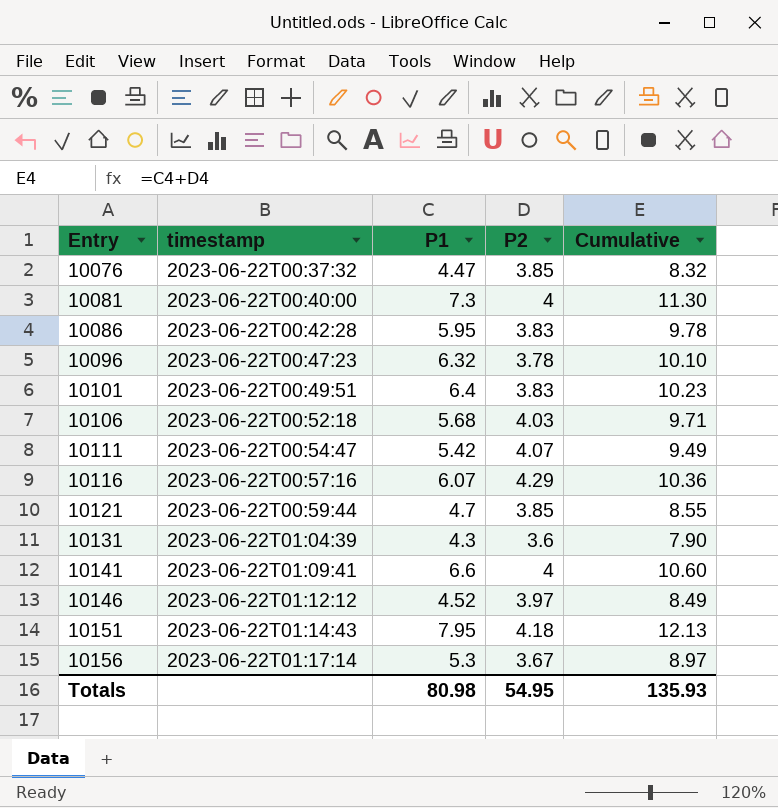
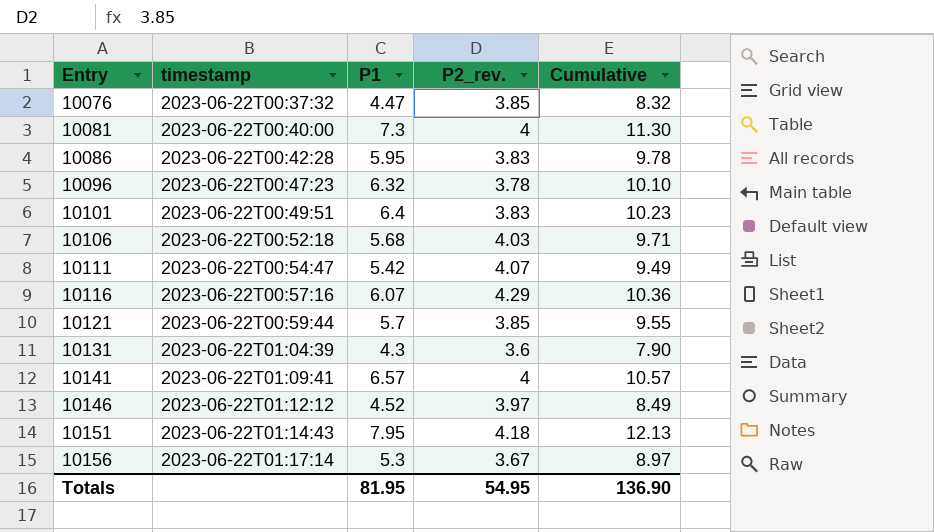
column name: P2 -> P2_rev.
10121 | P1: 4.7 -> 5.7
10121 | Cumulative: 8.55 -> 9.55
10141 | P1: 6.6 -> 6.57
10141 | Cumulative: 10.60 -> 10.57
Totals | P1: 80.98 -> 81.95
Totals | Cumulative: 135.93 -> 136.90

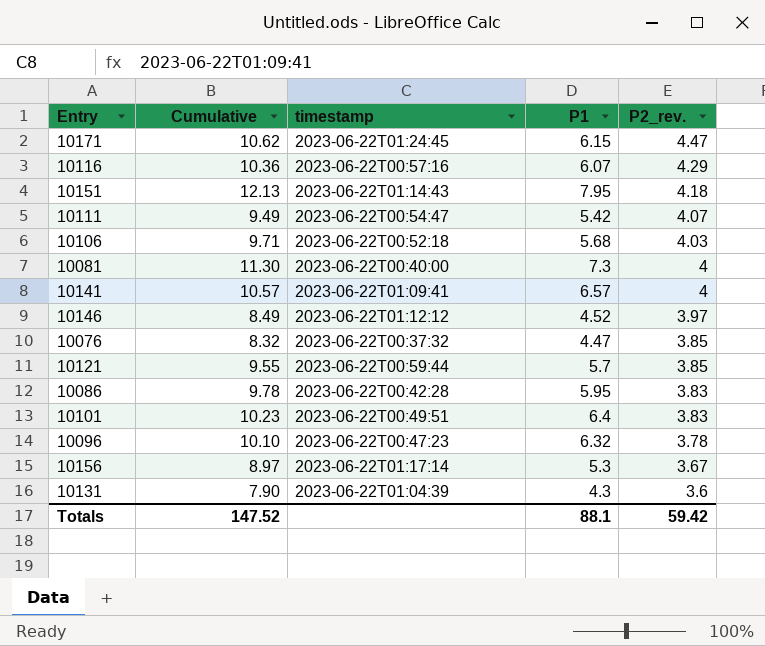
row order: Entry ascending -> P2_rev. descending
column Cumulative | position: 5 -> 2
row 10171: none -> 10.62 | 2023-06-22T01:24:45 | 6.15 | 4.47
Totals | Cumulative: 136.90 -> 147.52
Totals | P1: 81.95 -> 88.1
Totals | P2_rev.: 54.95 -> 59.42

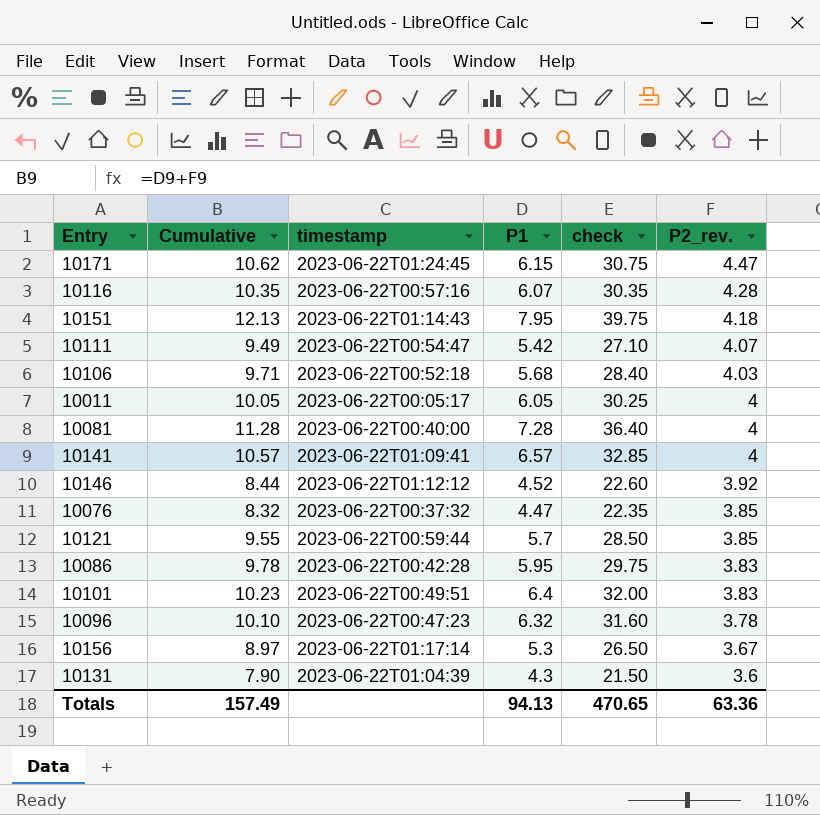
column check | formula: none -> [P1] * 5
10116 | Cumulative: 10.36 -> 10.35
10116 | P2_rev.: 4.29 -> 4.28
row 10011: none -> 10.05 | 2023-06-22T00:05:17 | 6.05 | 30.25 | 4
10081 | Cumulative: 11.30 -> 11.28
10081 | P1: 7.3 -> 7.28
10146 | Cumulative: 8.49 -> 8.44
10146 | P2_rev.: 3.97 -> 3.92
Totals | Cumulative: 147.52 -> 157.49
Totals | P1: 88.1 -> 94.13
Totals | P2_rev.: 59.42 -> 63.36

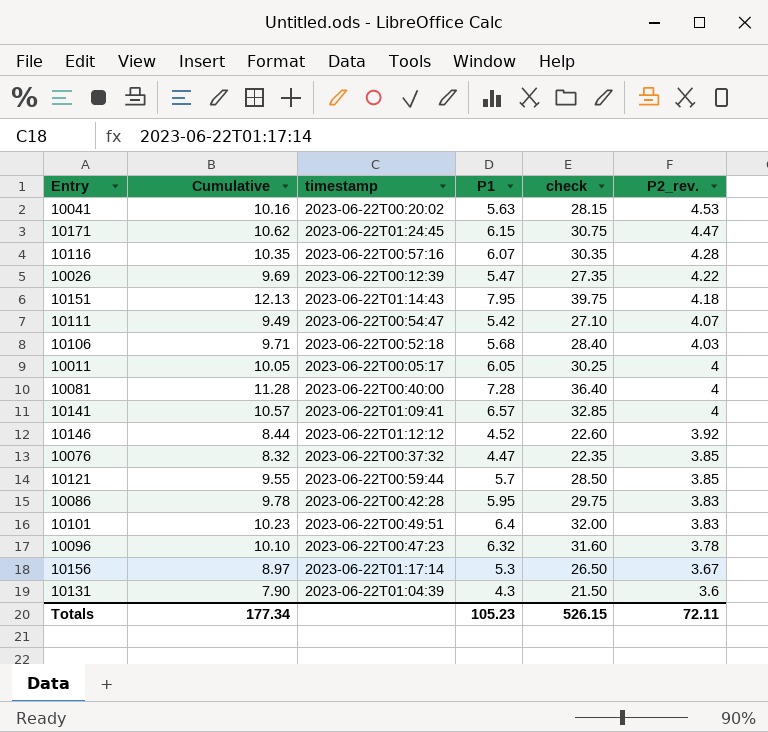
row 10041: none -> 10.16 | 2023-06-22T00:20:02 | 5.63 | 28.15 | 4.53
row 10026: none -> 9.69 | 2023-06-22T00:12:39 | 5.47 | 27.35 | 4.22
Totals | Cumulative: 157.49 -> 177.34
Totals | P1: 94.13 -> 105.23
Totals | check: 470.65 -> 526.15
Totals | P2_rev.: 63.36 -> 72.11

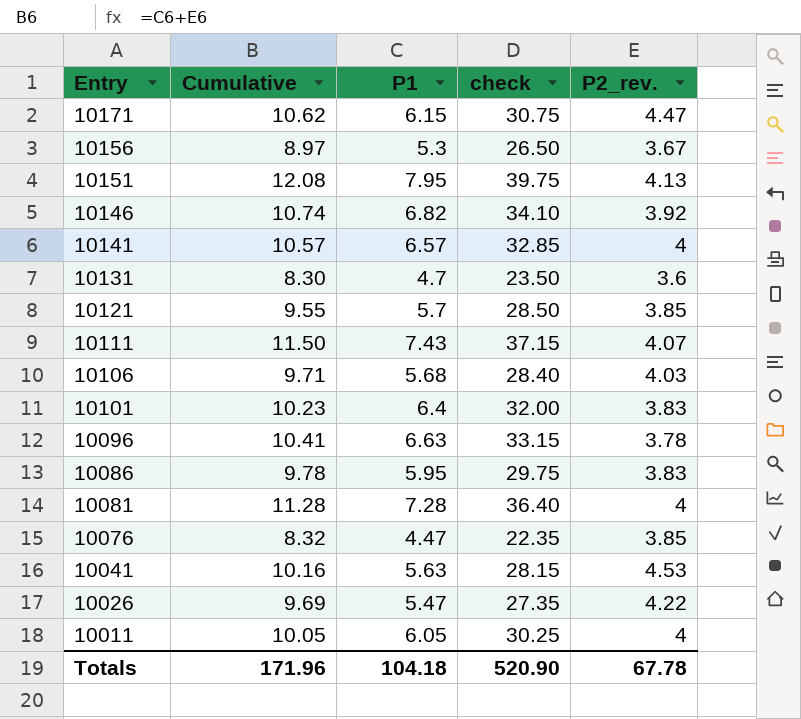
row order: P2_rev. descending -> Entry descending
column timestamp | position: 3 -> none
row 10116: 10.35 | 2023-06-22T00:57:16 | 6.07 | 30.35 | 4.28 -> none
10151 | Cumulative: 12.13 -> 12.08
10151 | P2_rev.: 4.18 -> 4.13
10146 | Cumulative: 8.44 -> 10.74
10146 | P1: 4.52 -> 6.82
10146 | check: 22.60 -> 34.10
10131 | Cumulative: 7.90 -> 8.30
10131 | P1: 4.3 -> 4.7
10131 | check: 21.50 -> 23.50
10111 | Cumulative: 9.49 -> 11.50
10111 | P1: 5.42 -> 7.43
10111 | check: 27.10 -> 37.15
10096 | Cumulative: 10.10 -> 10.41
10096 | P1: 6.32 -> 6.63
10096 | check: 31.60 -> 33.15
Totals | Cumulative: 177.34 -> 171.96
Totals | P1: 105.23 -> 104.18
Totals | check: 526.15 -> 520.90
Totals | P2_rev.: 72.11 -> 67.78

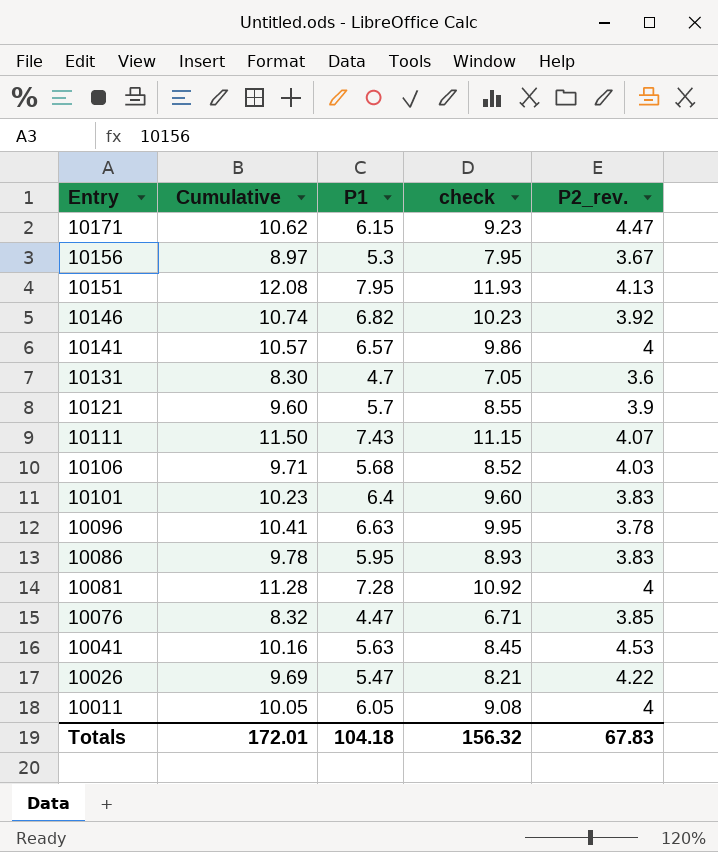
column check | formula: [P1] * 5 -> [P1] * 1.5
10121 | Cumulative: 9.55 -> 9.60
10121 | P2_rev.: 3.85 -> 3.9
Totals | Cumulative: 171.96 -> 172.01
Totals | check: 520.90 -> 156.32
Totals | P2_rev.: 67.78 -> 67.83

